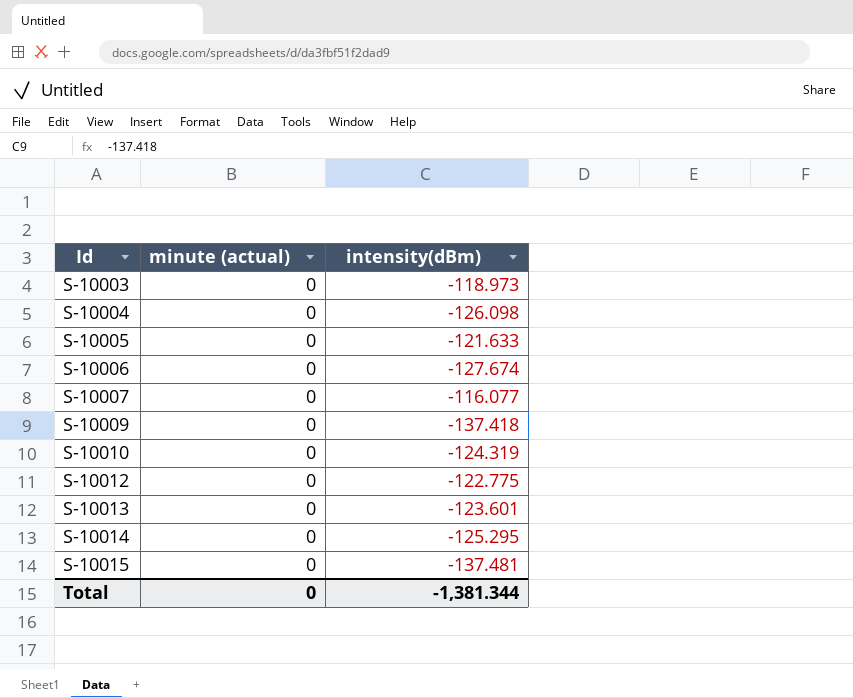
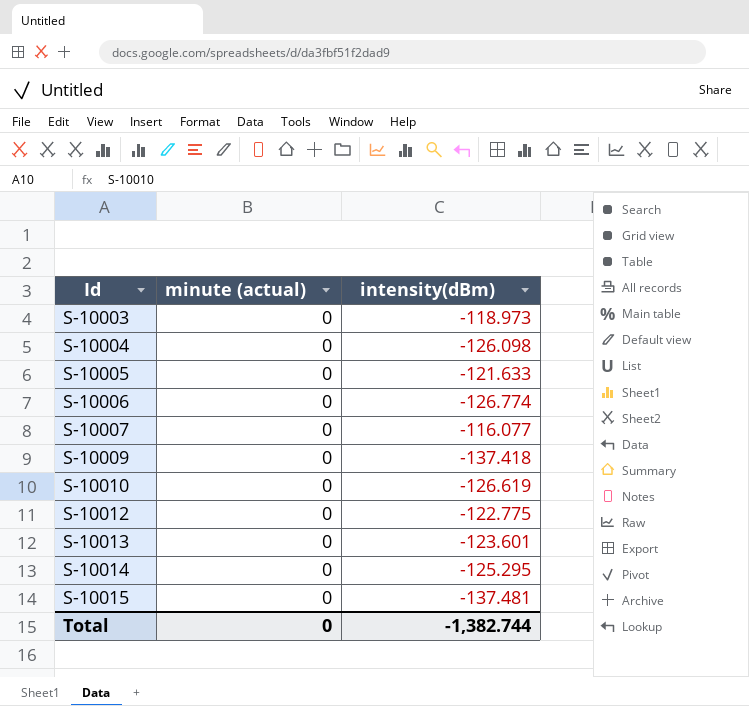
S-10006 | intensity(dBm): -127.674 -> -126.774
S-10010 | intensity(dBm): -124.319 -> -126.619
Total | intensity(dBm): -1,381.344 -> -1,382.744

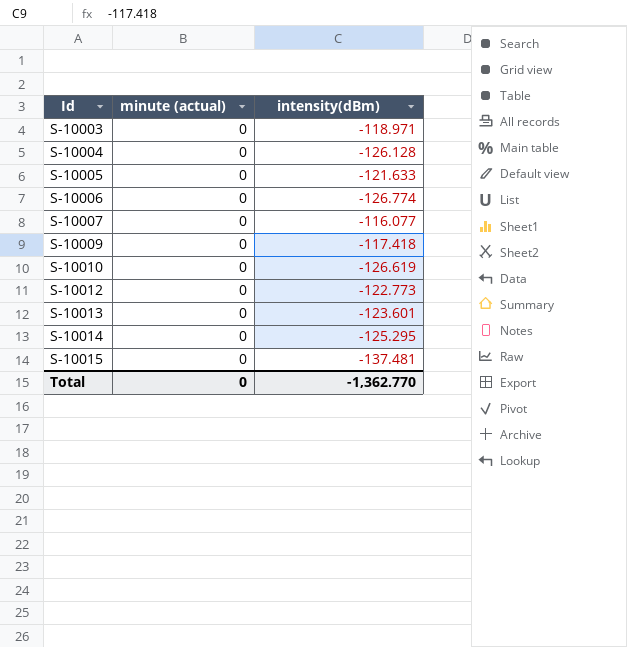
S-10003 | intensity(dBm): -118.973 -> -118.971
S-10004 | intensity(dBm): -126.098 -> -126.128
S-10009 | intensity(dBm): -137.418 -> -117.418
S-10012 | intensity(dBm): -122.775 -> -122.773
Total | intensity(dBm): -1,382.744 -> -1,362.770

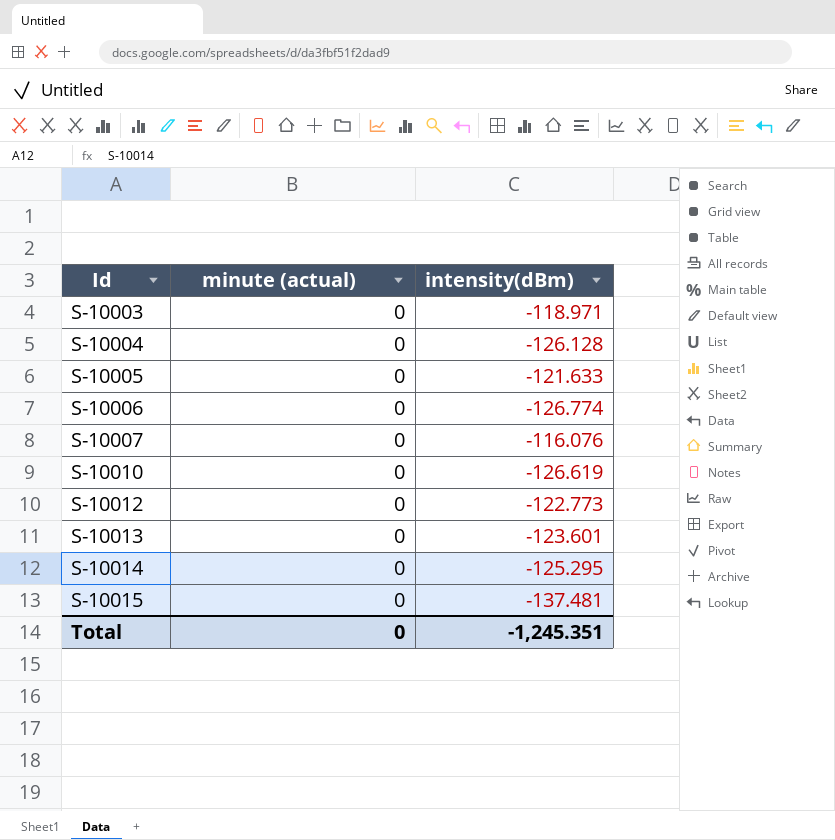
row S-10009: 0 | -117.418 -> none
S-10007 | intensity(dBm): -116.077 -> -116.076
Total | intensity(dBm): -1,362.770 -> -1,245.351

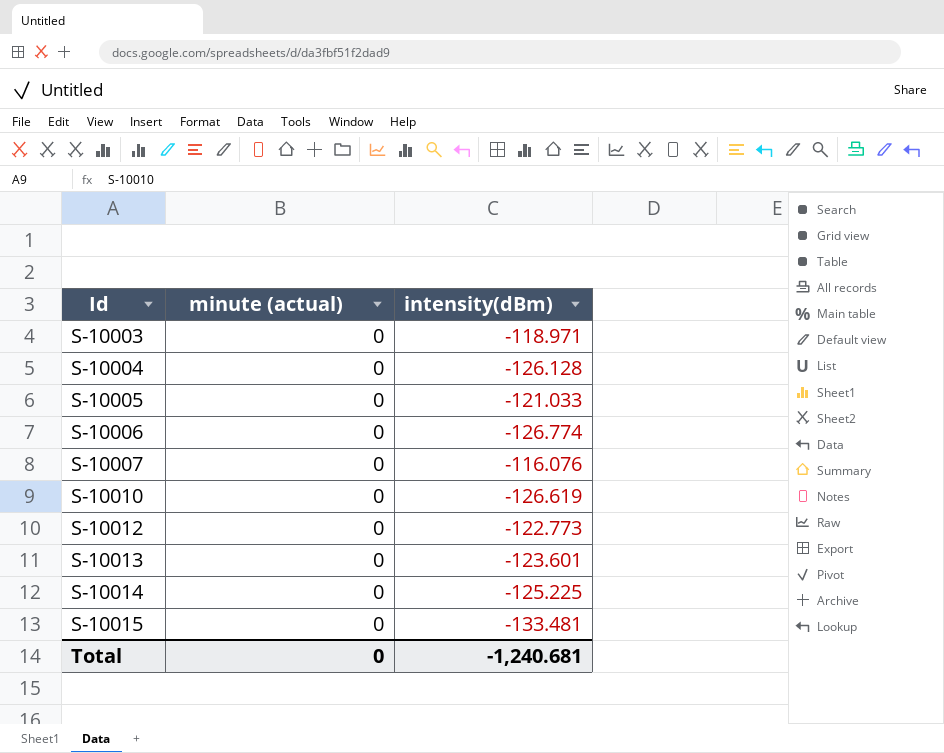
S-10005 | intensity(dBm): -121.633 -> -121.033
S-10014 | intensity(dBm): -125.295 -> -125.225
S-10015 | intensity(dBm): -137.481 -> -133.481
Total | intensity(dBm): -1,245.351 -> -1,240.681

